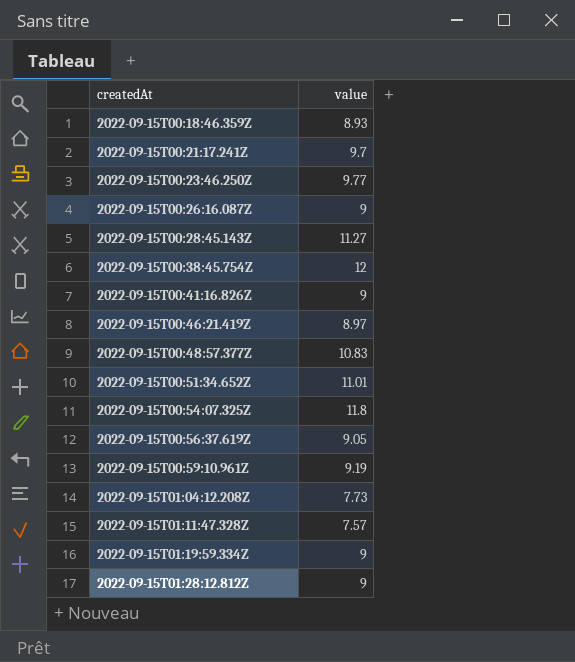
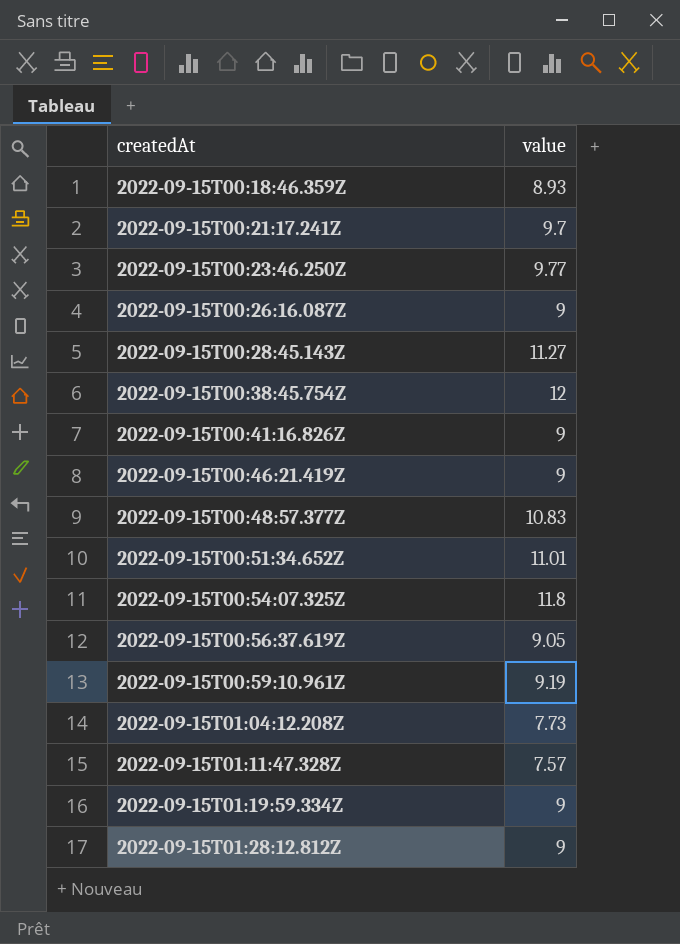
2022-09-15T00:46:21.419Z | value: 8.97 -> 9

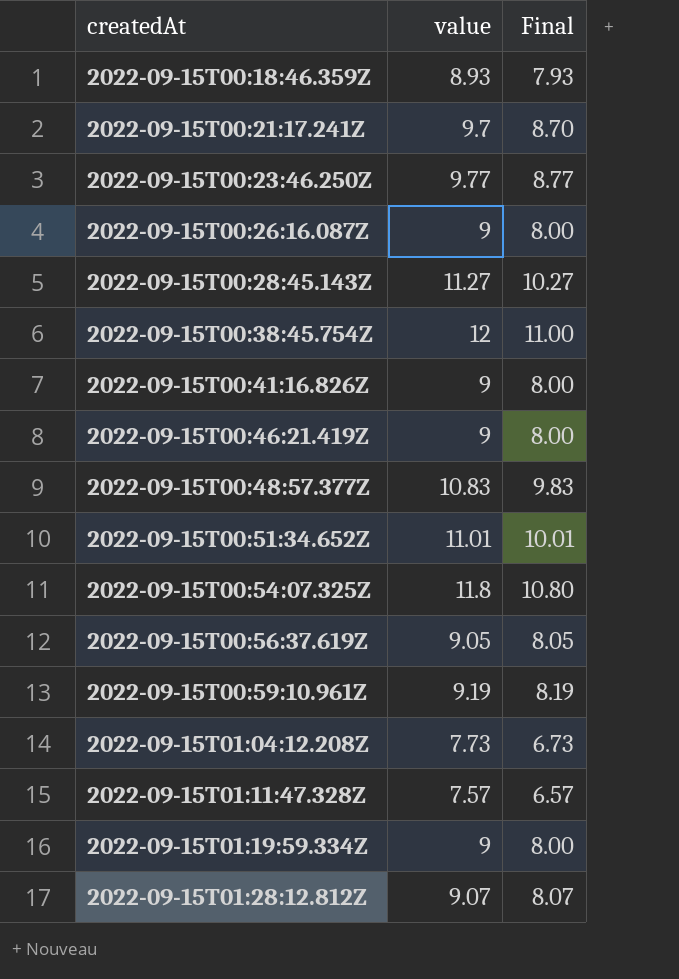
column Final | formula: none -> [value] - 1
2022-09-15T01:28:12.812Z | value: 9 -> 9.07

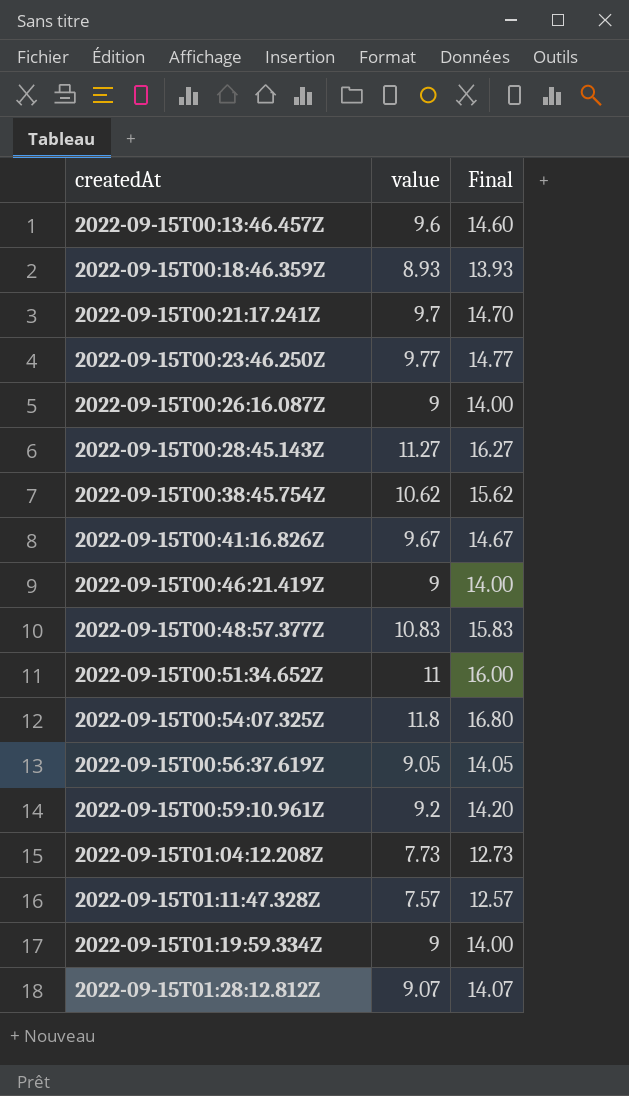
column Final | formula: [value] - 1 -> [value] + 5
row 2022-09-15T00:13:46.457Z: none -> 9.6 | 14.60
2022-09-15T00:38:45.754Z | value: 12 -> 10.62
2022-09-15T00:41:16.826Z | value: 9 -> 9.67
2022-09-15T00:51:34.652Z | value: 11.01 -> 11
2022-09-15T00:59:10.961Z | value: 9.19 -> 9.2

